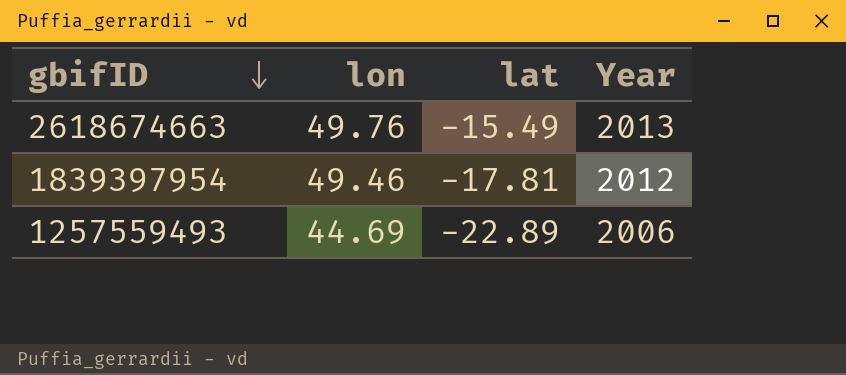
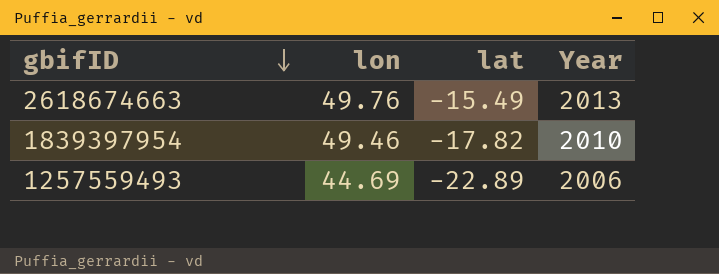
1839397954 | lat: -17.81 -> -17.82
1839397954 | Year: 2012 -> 2010

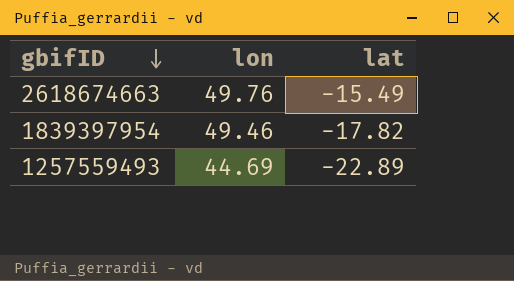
column Year | position: 4 -> none

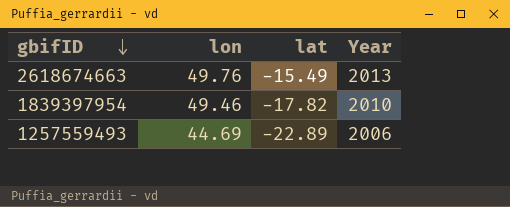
column Year | position: none -> 4

